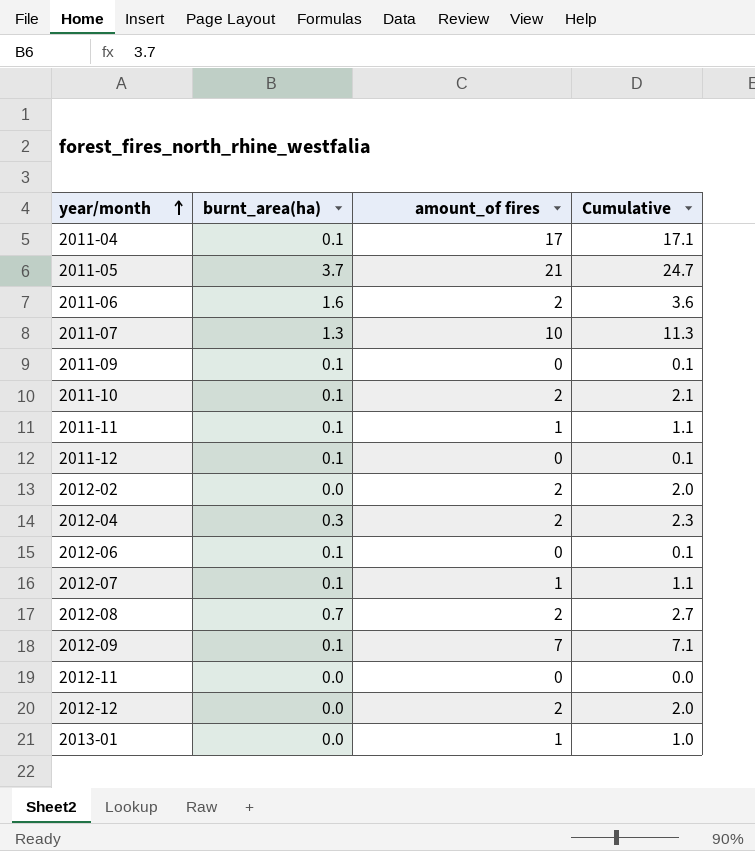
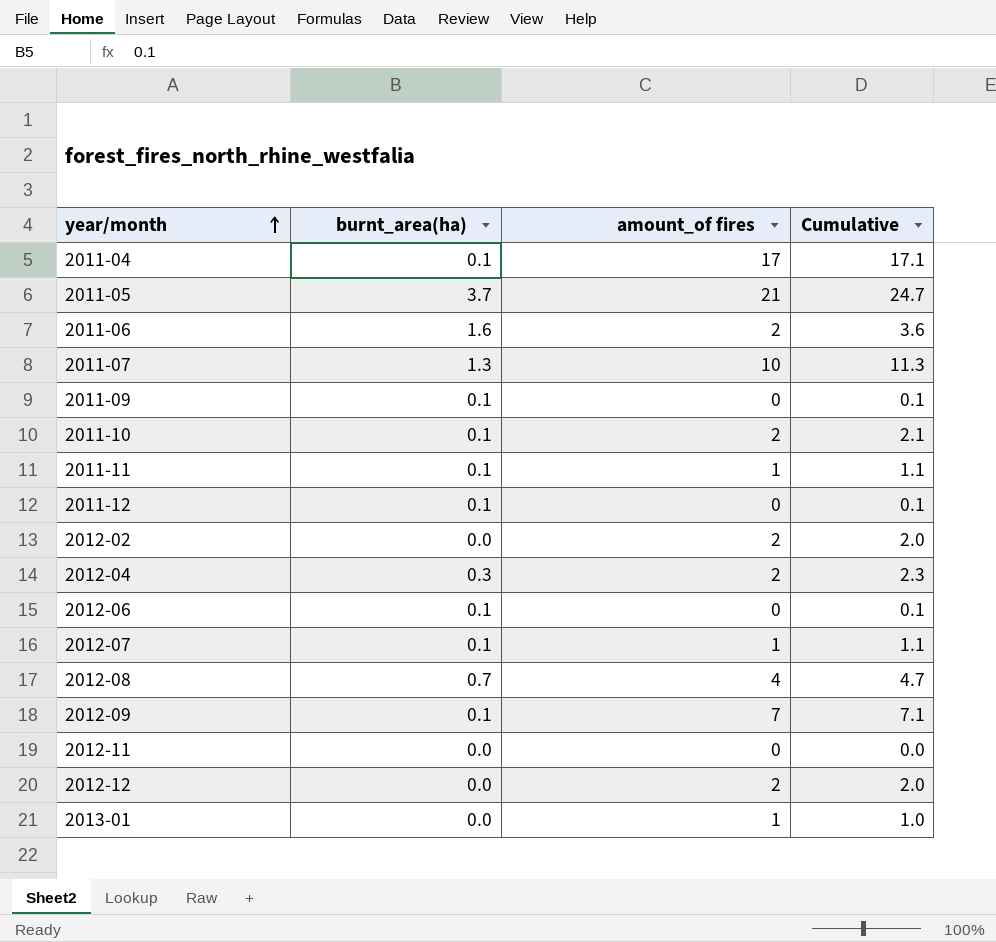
2012-08 | amount_of fires: 2 -> 4
2012-08 | Cumulative: 2.7 -> 4.7

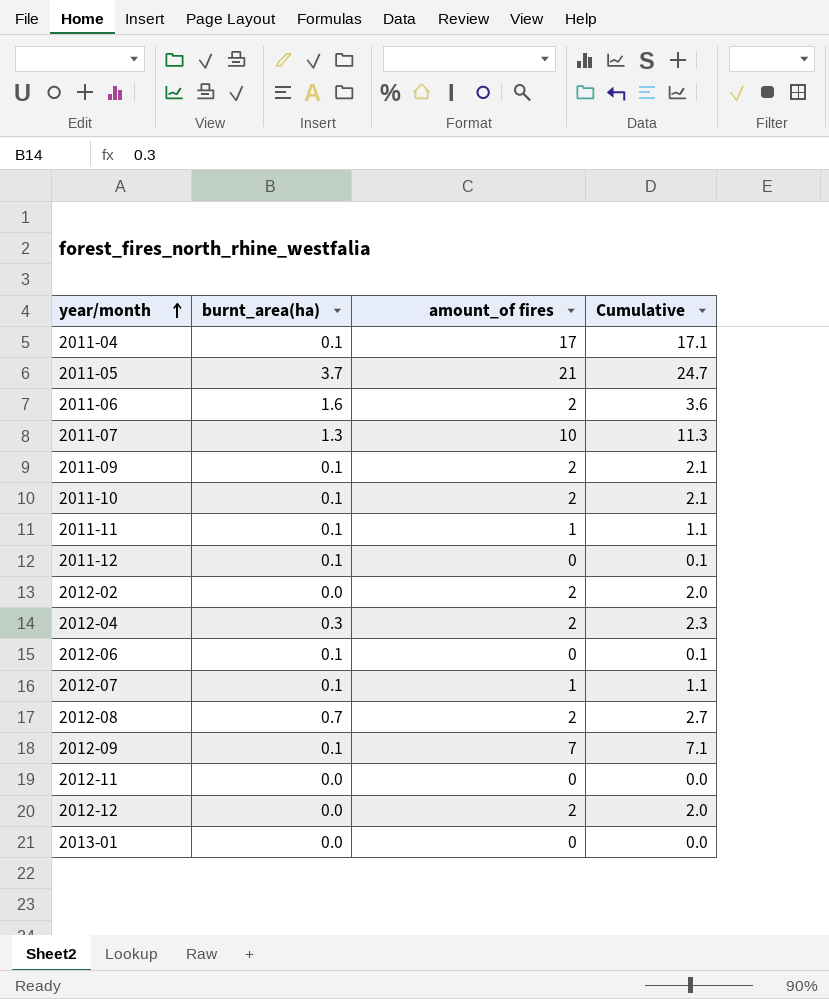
2011-09 | amount_of fires: 0 -> 2
2011-09 | Cumulative: 0.1 -> 2.1
2012-08 | amount_of fires: 4 -> 2
2012-08 | Cumulative: 4.7 -> 2.7
2013-01 | amount_of fires: 1 -> 0
2013-01 | Cumulative: 1.0 -> 0.0

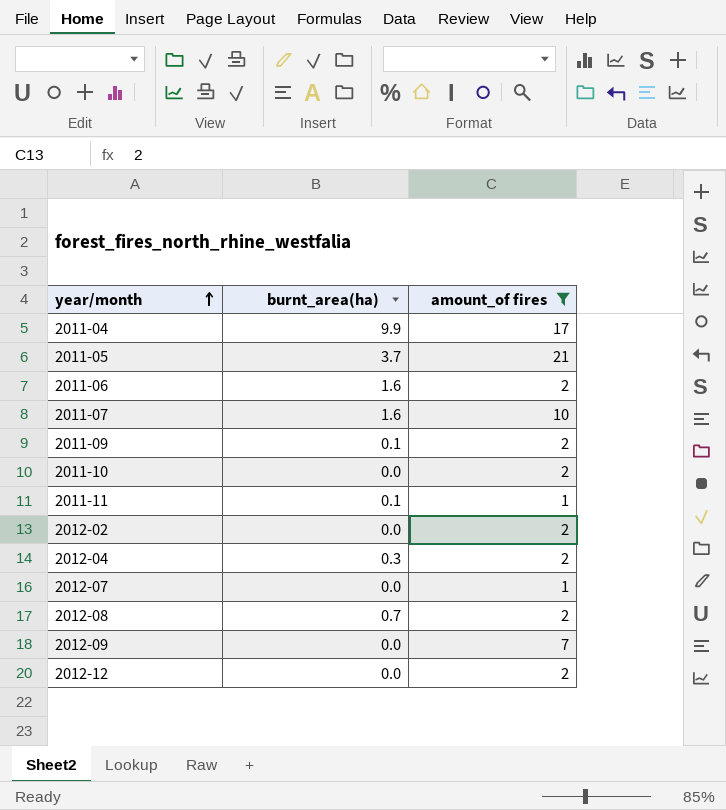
filter: none -> amount_of fires != 0
column Cumulative | formula: [burnt_area(ha)] + [amount_of fires] -> none
2011-04 | burnt_area(ha): 0.1 -> 9.9
2011-07 | burnt_area(ha): 1.3 -> 1.6
2011-10 | burnt_area(ha): 0.1 -> 0.0
2012-07 | burnt_area(ha): 0.1 -> 0.0
2012-09 | burnt_area(ha): 0.1 -> 0.0

